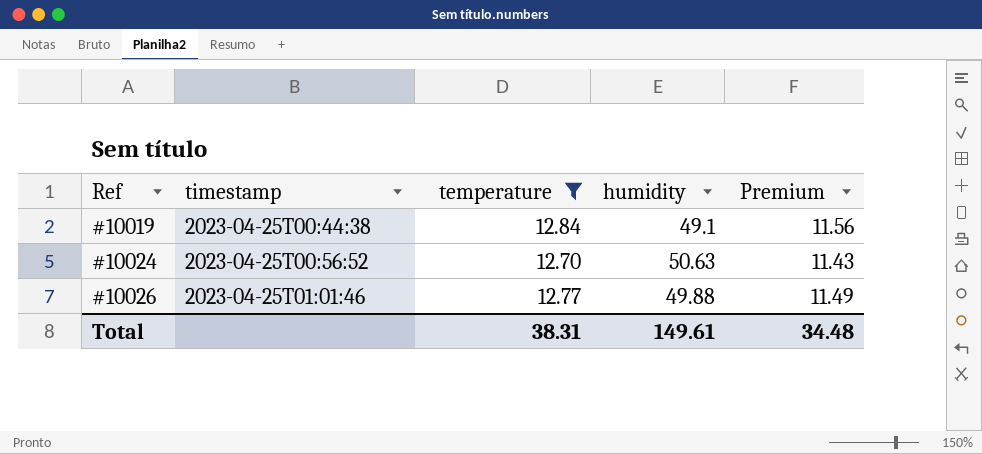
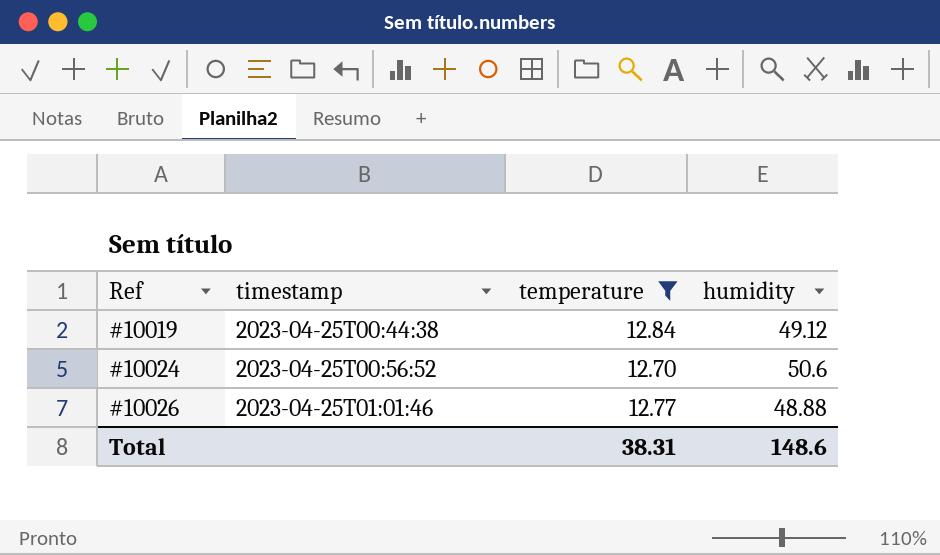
column Premium | formula: [temperature] * 0.9 -> none
#10019 | humidity: 49.1 -> 49.12
#10024 | humidity: 50.63 -> 50.6
#10026 | humidity: 49.88 -> 48.88
Total | humidity: 149.61 -> 148.6

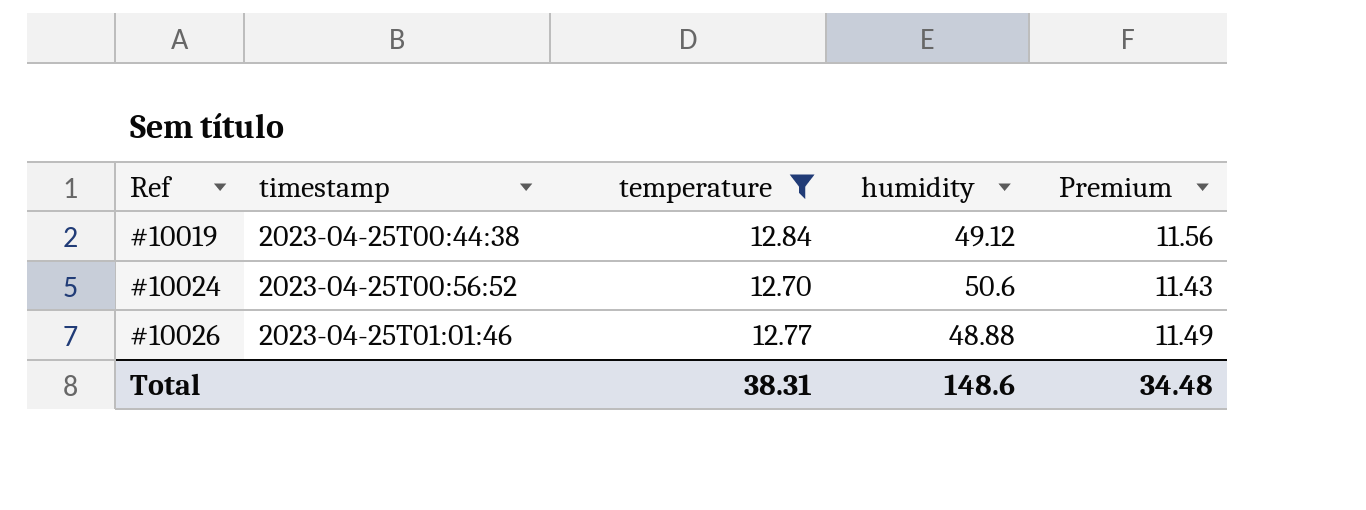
column Premium | formula: none -> [temperature] * 0.9

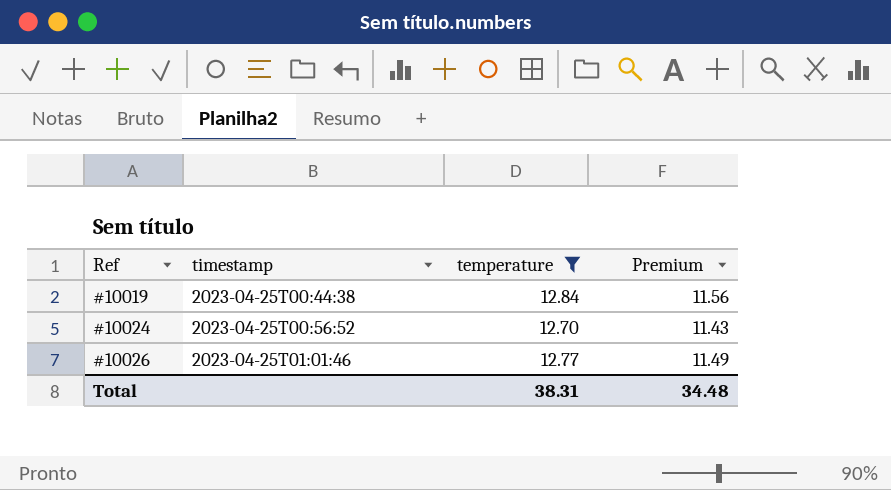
column humidity | position: 4 -> none

